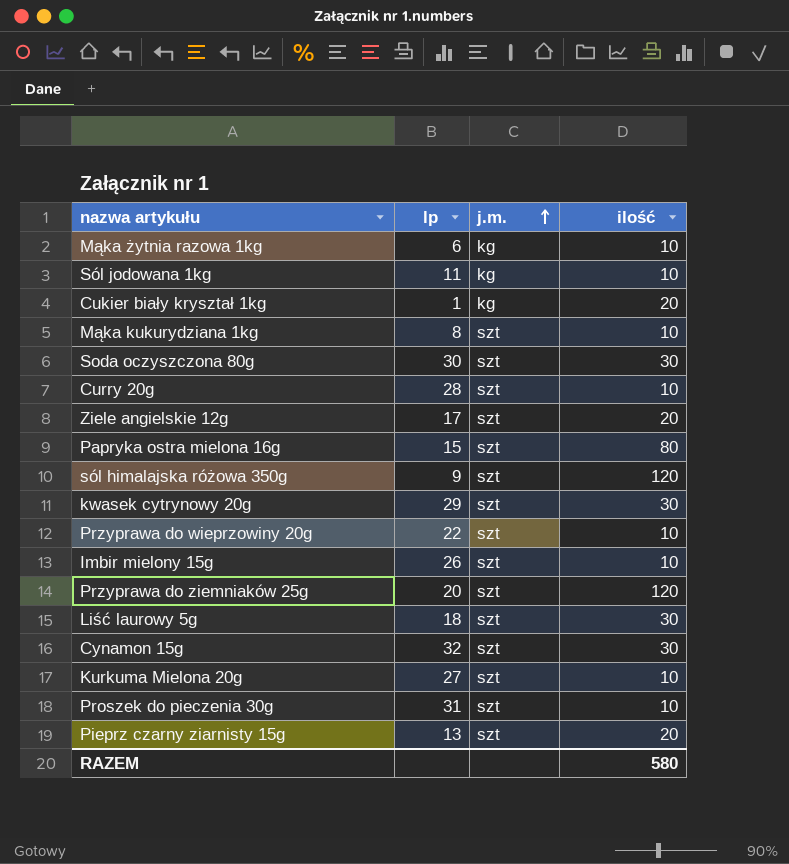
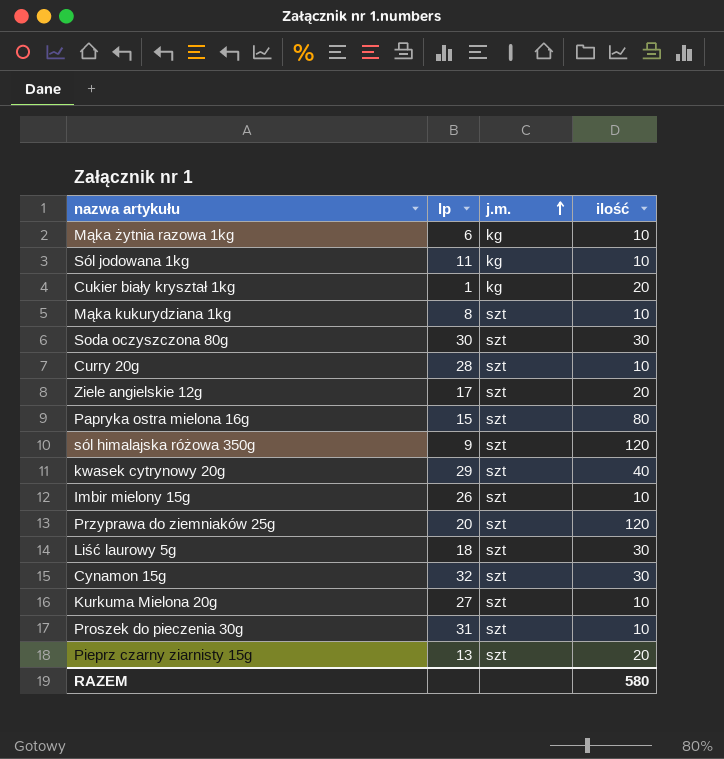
row Przyprawa do wieprzowiny 20g: 22 | szt | 10 -> none
kwasek cytrynowy 20g | ilość: 30 -> 40

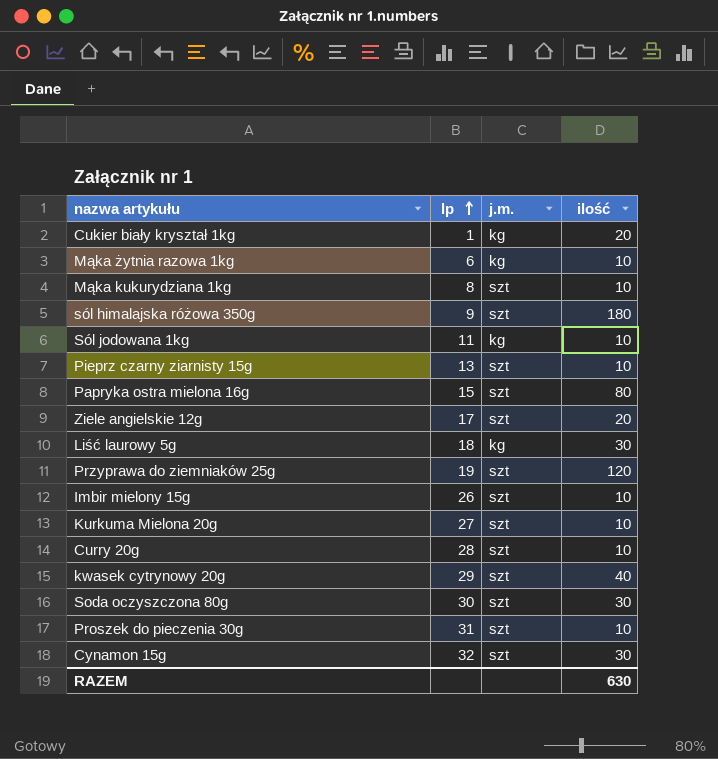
row order: j.m. ascending -> lp ascending
sól himalajska różowa 350g | ilość: 120 -> 180
Pieprz czarny ziarnisty 15g | ilość: 20 -> 10
Liść laurowy 5g | j.m.: szt -> kg
Przyprawa do ziemniaków 25g | lp: 20 -> 19
RAZEM | ilość: 580 -> 630

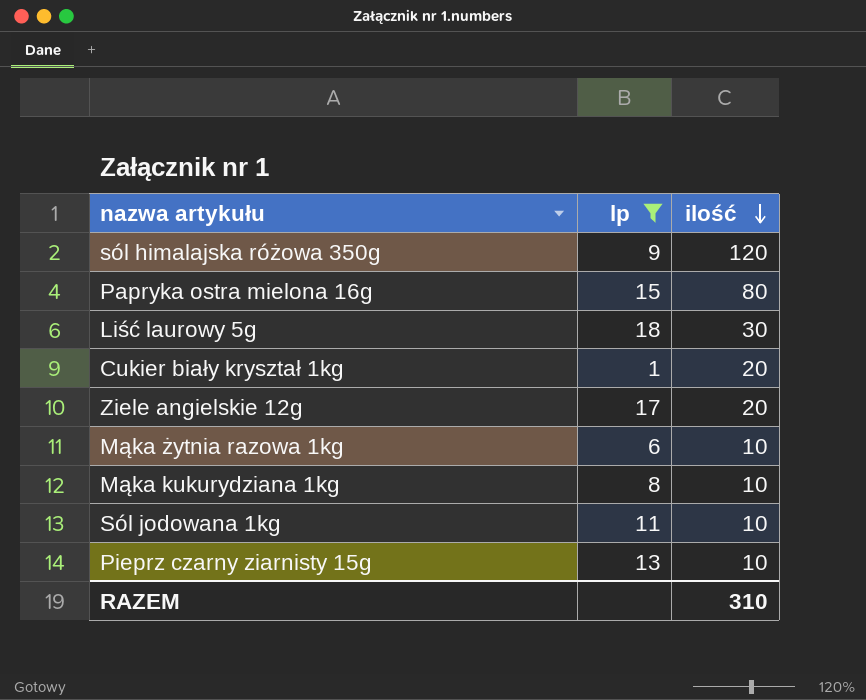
filter: none -> lp <= 18
row order: lp ascending -> ilość descending
column j.m. | position: 3 -> none
sól himalajska różowa 350g | ilość: 180 -> 120
RAZEM | ilość: 630 -> 310

